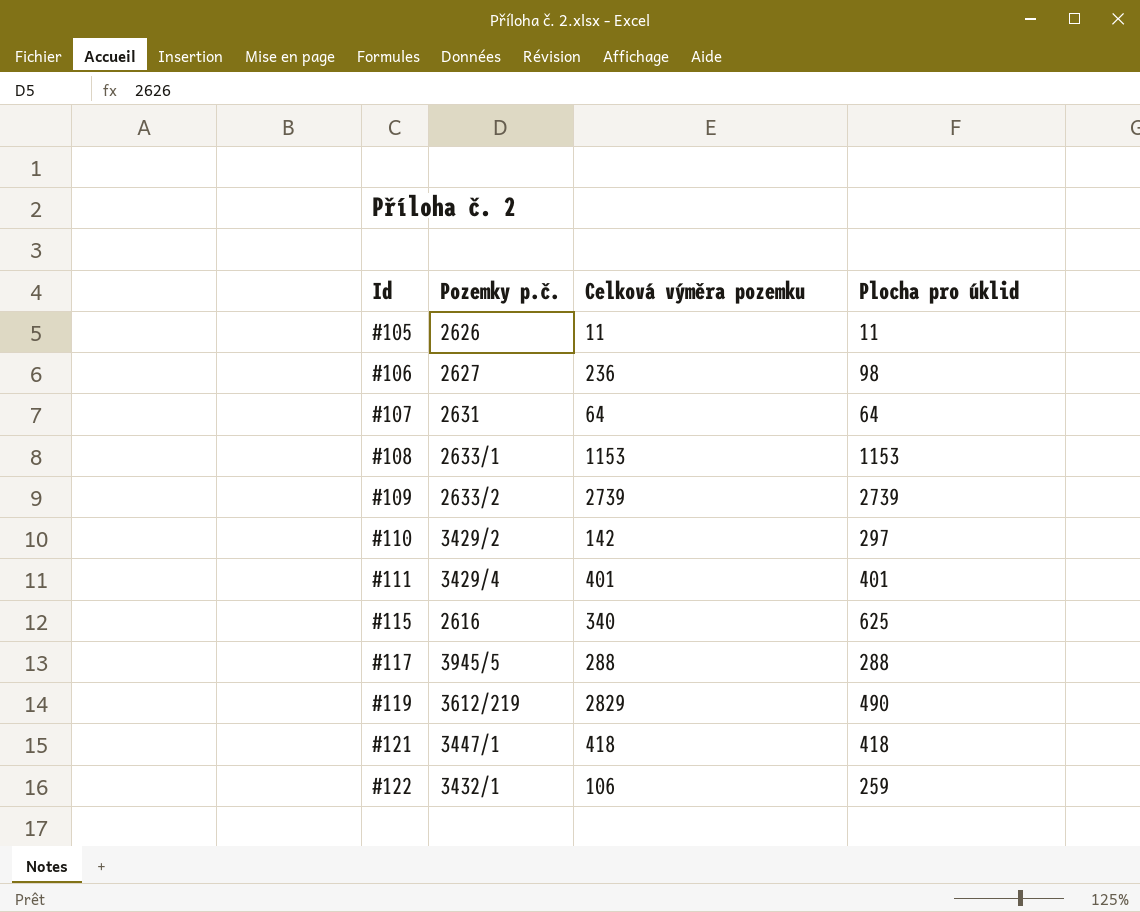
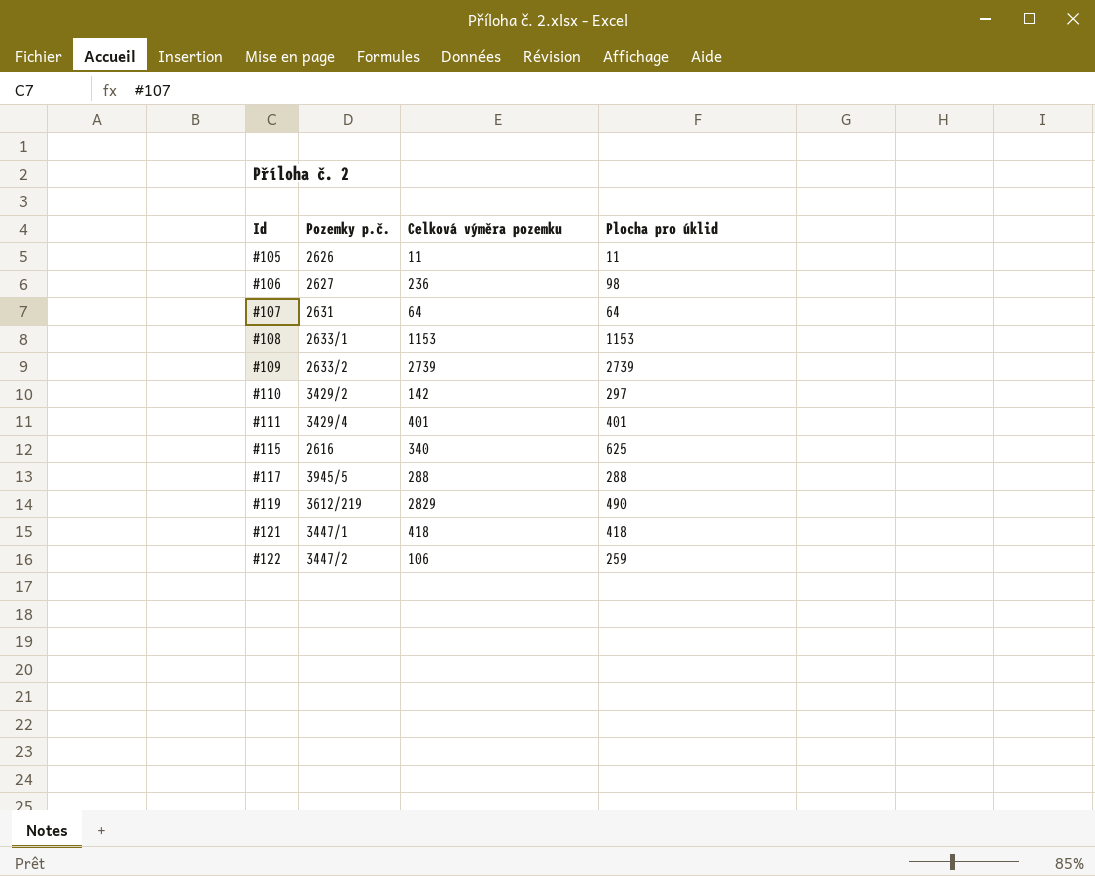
#122 | Pozemky p.č.: 3432/1 -> 3447/2

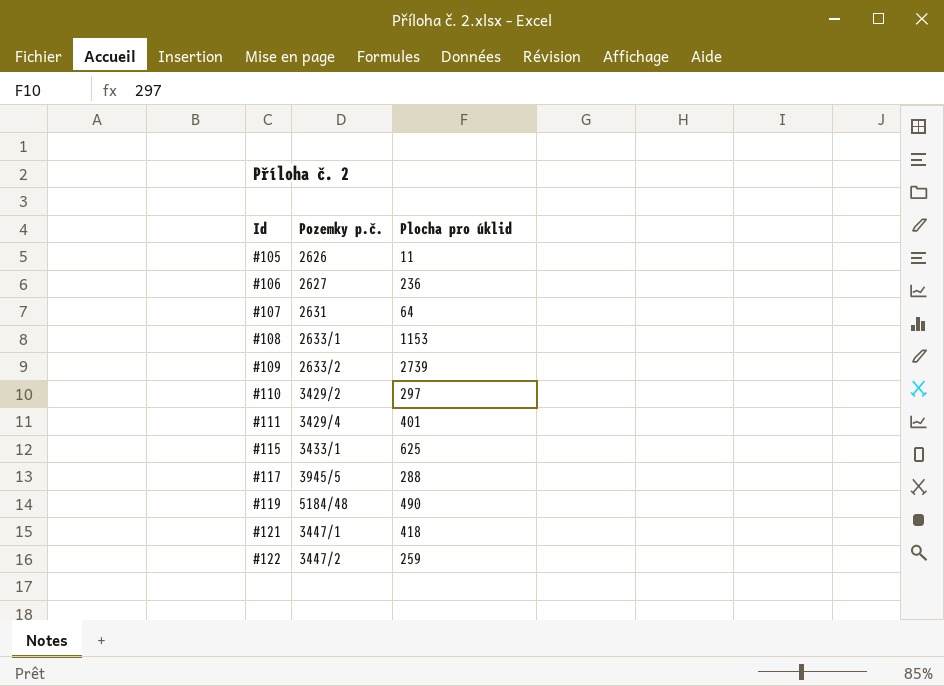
column Celková výměra pozemku | position: 3 -> none
#106 | Plocha pro úklid: 98 -> 236
#115 | Pozemky p.č.: 2616 -> 3433/1
#119 | Pozemky p.č.: 3612/219 -> 5184/48

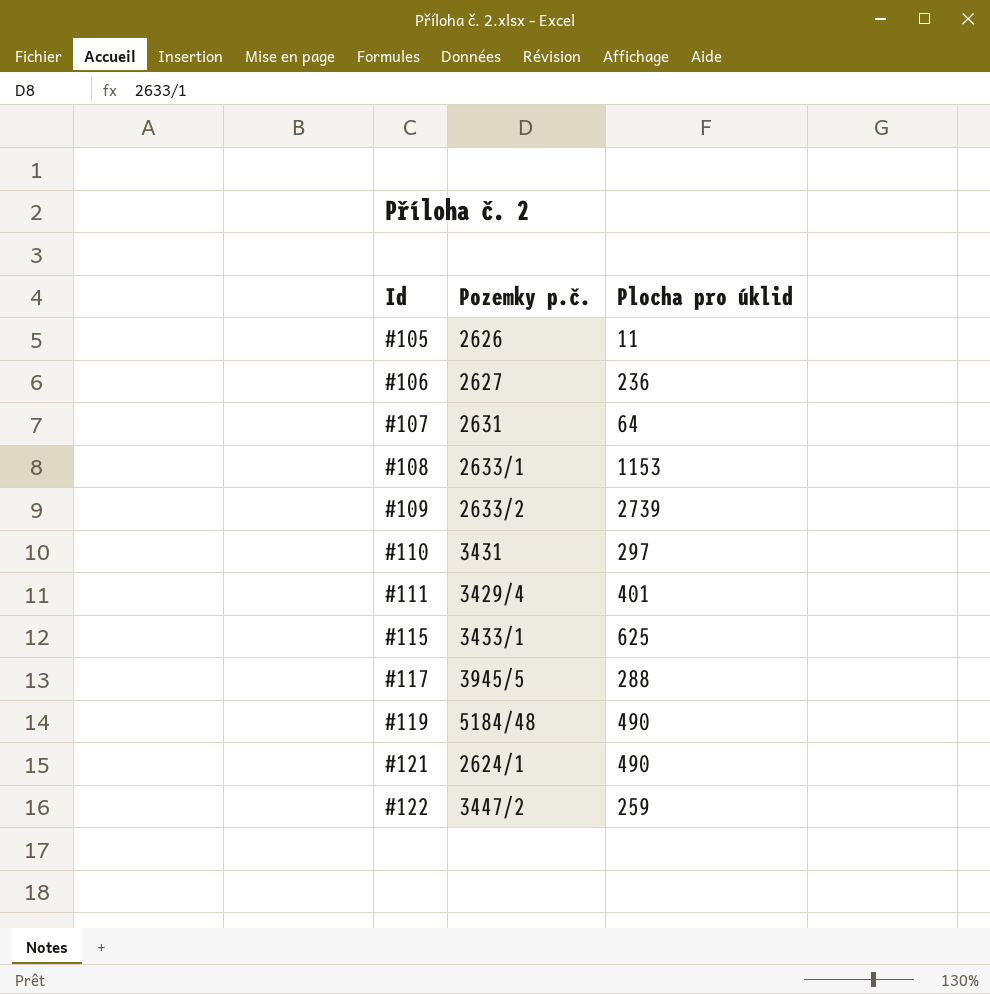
#110 | Pozemky p.č.: 3429/2 -> 3431
#121 | Pozemky p.č.: 3447/1 -> 2624/1
#121 | Plocha pro úklid: 418 -> 490

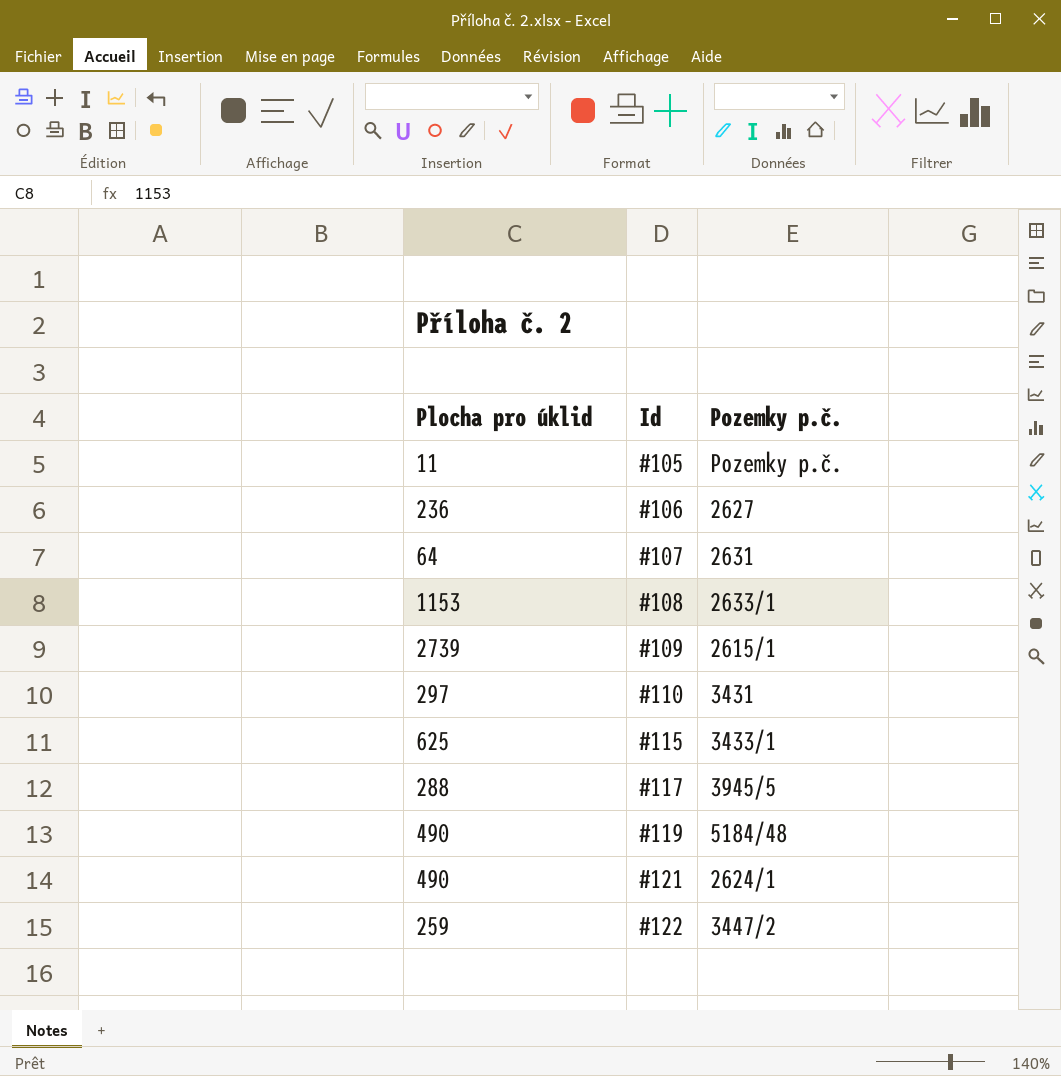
column Plocha pro úklid | position: 3 -> 1
row #111: 3429/4 | 401 -> none
#105 | Pozemky p.č.: 2626 -> Pozemky p.č.
#109 | Pozemky p.č.: 2633/2 -> 2615/1

